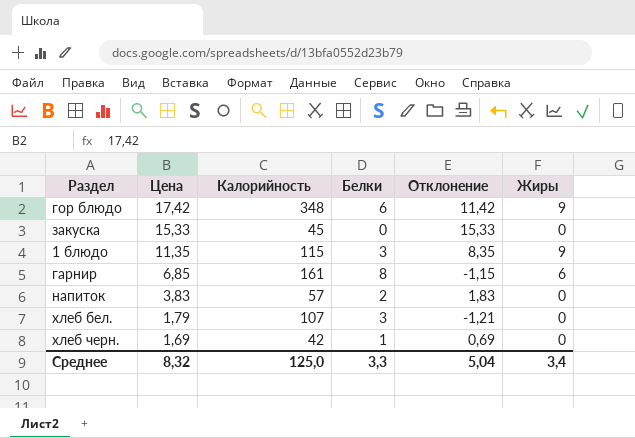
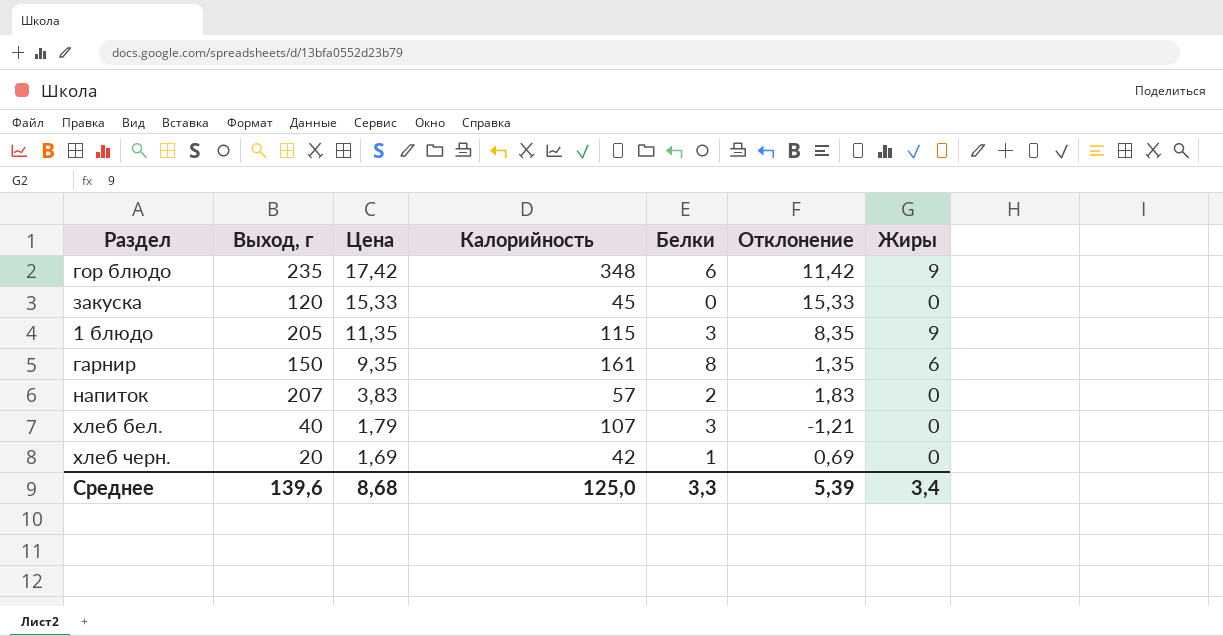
column Выход, г | position: none -> 2
гарнир | Цена: 6,85 -> 9,35
гарнир | Отклонение: -1,15 -> 1,35
Среднее | Цена: 8,32 -> 8,68
Среднее | Отклонение: 5,04 -> 5,39

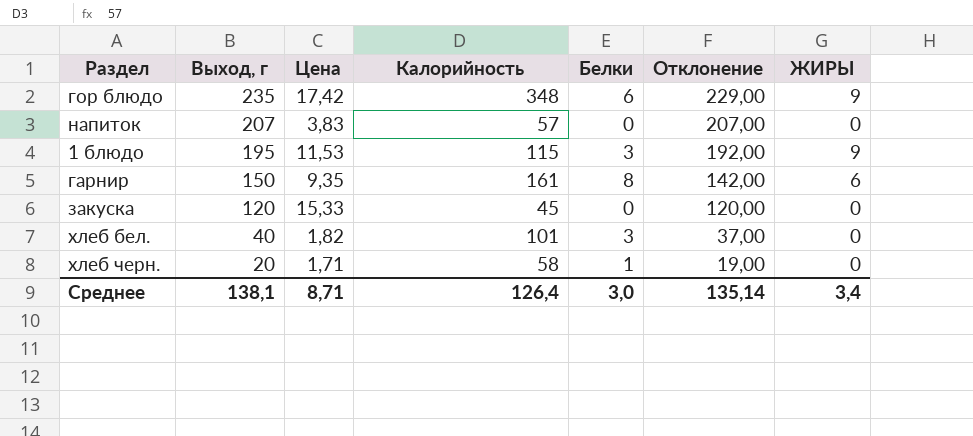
row order: Цена descending -> Выход, г descending
column Отклонение | formula: [Цена] - [Белки] -> [Выход, г] - [Белки]
column name: Жиры -> ЖИРЫ
напиток | Белки: 2 -> 0
1 блюдо | Выход, г: 205 -> 195
1 блюдо | Цена: 11,35 -> 11,53
хлеб бел. | Цена: 1,79 -> 1,82
хлеб бел. | Калорийность: 107 -> 101
хлеб черн. | Цена: 1,69 -> 1,71
хлеб черн. | Калорийность: 42 -> 58
Среднее | Выход, г: 139,6 -> 138,1
Среднее | Цена: 8,68 -> 8,71
Среднее | Калорийность: 125,0 -> 126,4
Среднее | Белки: 3,3 -> 3,0
Среднее | Отклонение: 5,39 -> 135,14

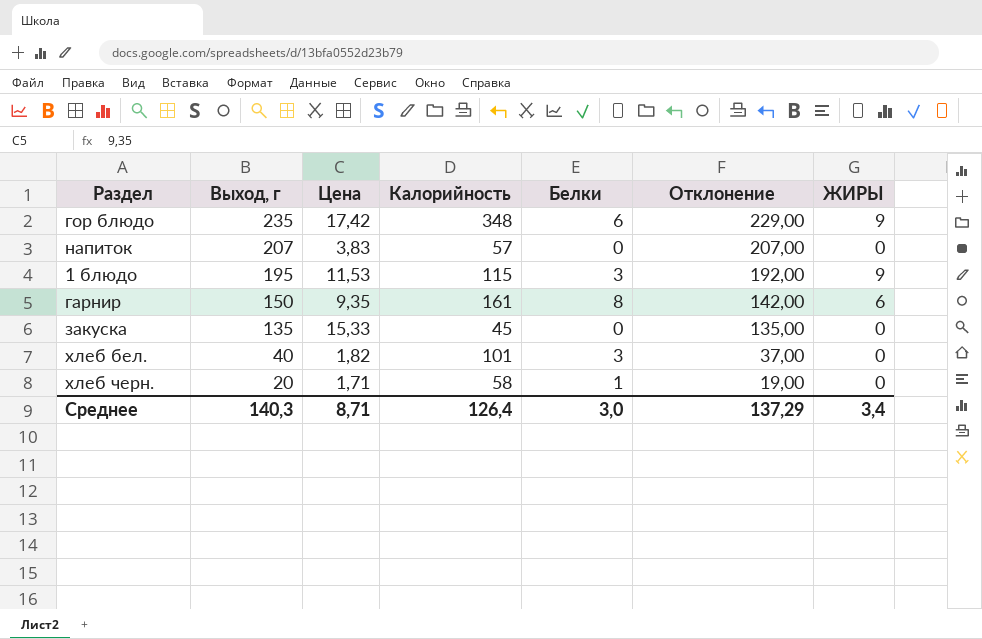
закуска | Выход, г: 120 -> 135
закуска | Отклонение: 120,00 -> 135,00
Среднее | Выход, г: 138,1 -> 140,3
Среднее | Отклонение: 135,14 -> 137,29

